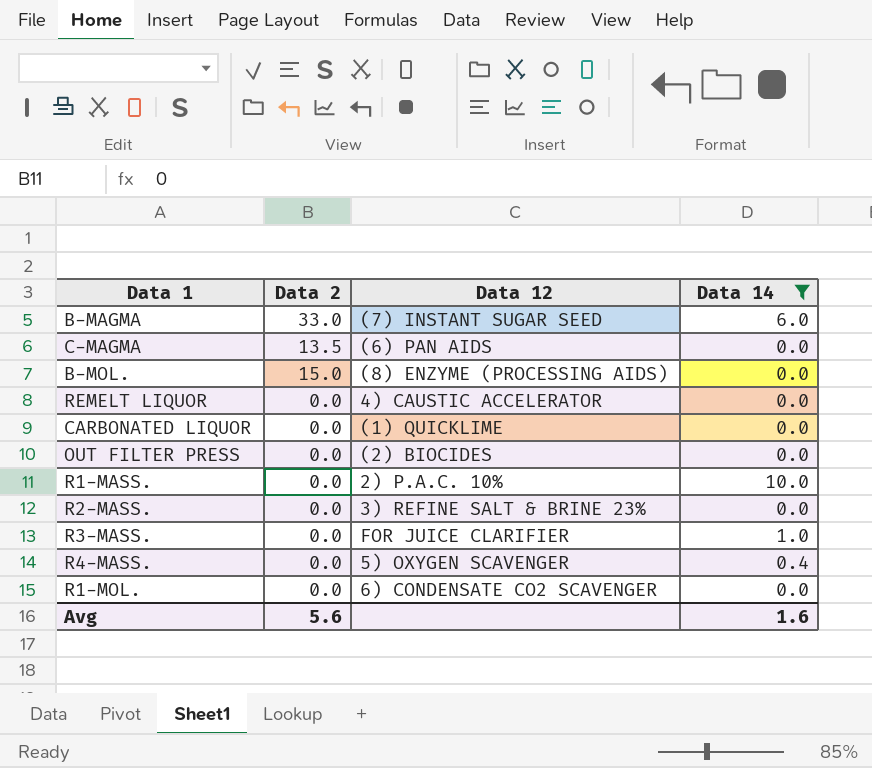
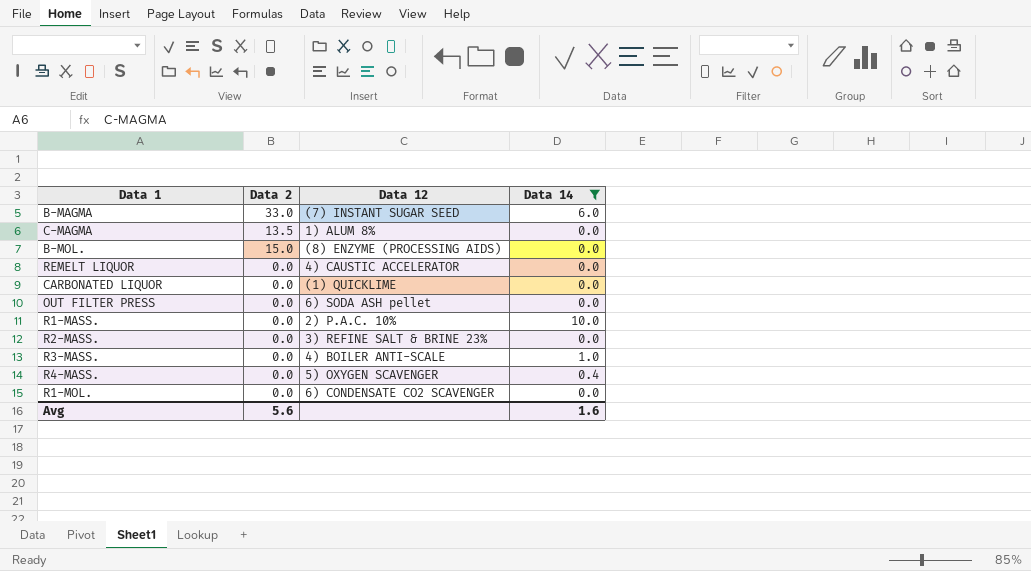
C-MAGMA | Data 12: (6) PAN AIDS -> 1) ALUM 8%
OUT FILTER PRESS | Data 12: (2) BIOCIDES -> 6) SODA ASH pellet
R3-MASS. | Data 12: FOR JUICE CLARIFIER -> 4) BOILER ANTI-SCALE

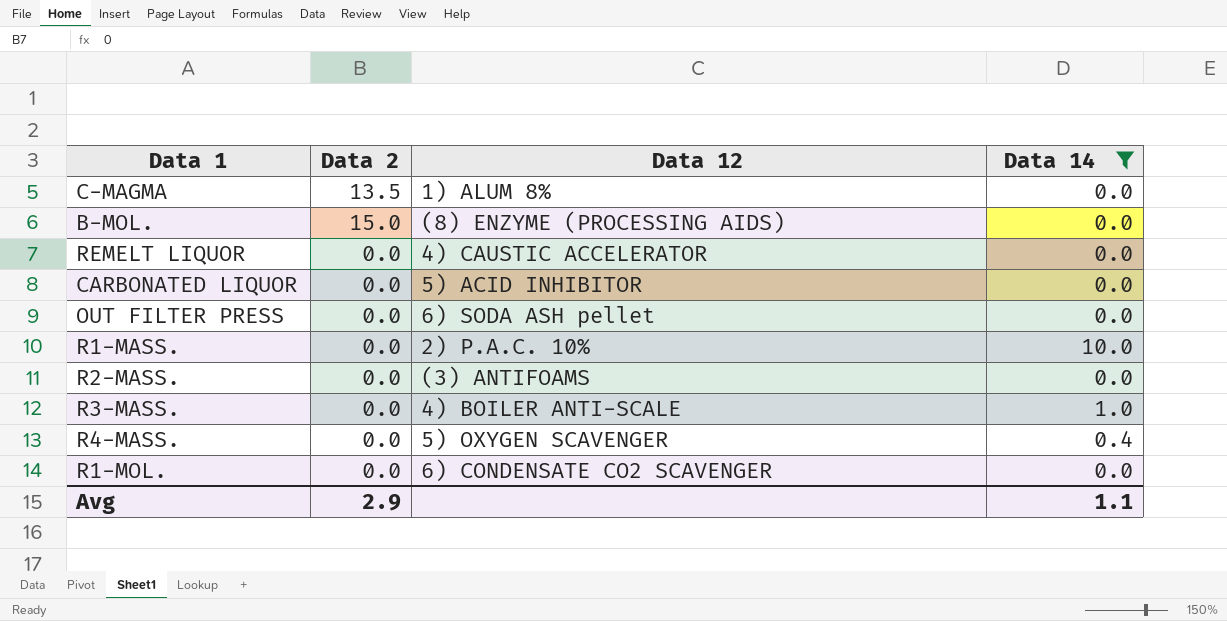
row B-MAGMA: 33.0 | (7) INSTANT SUGAR SEED | 6.0 -> none
CARBONATED LIQUOR | Data 12: (1) QUICKLIME -> 5) ACID INHIBITOR
R2-MASS. | Data 12: 3) REFINE SALT & BRINE 23% -> (3) ANTIFOAMS
Avg | Data 2: 5.6 -> 2.9
Avg | Data 14: 1.6 -> 1.1

